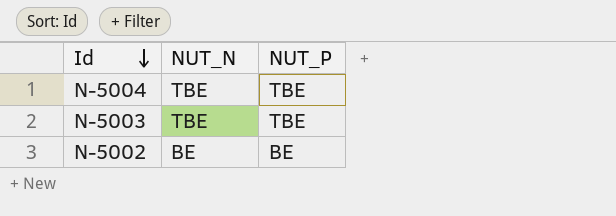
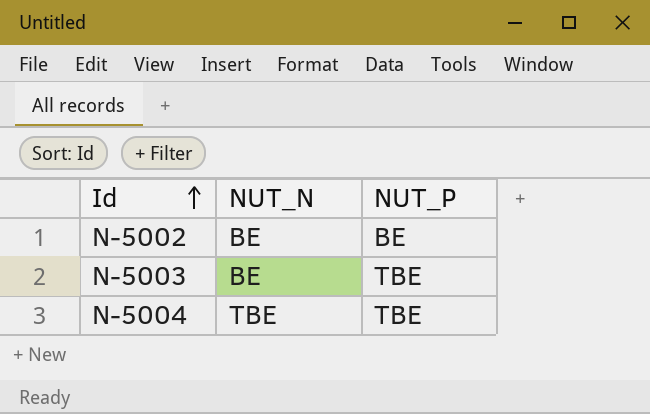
row order: Id descending -> Id ascending
N-5003 | NUT_N: TBE -> BE

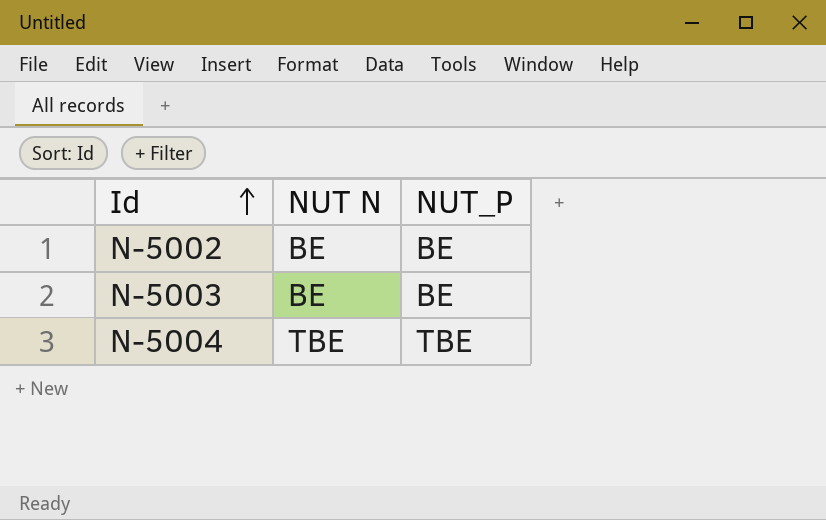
column name: NUT_N -> NUT N
N-5003 | NUT_P: TBE -> BE

